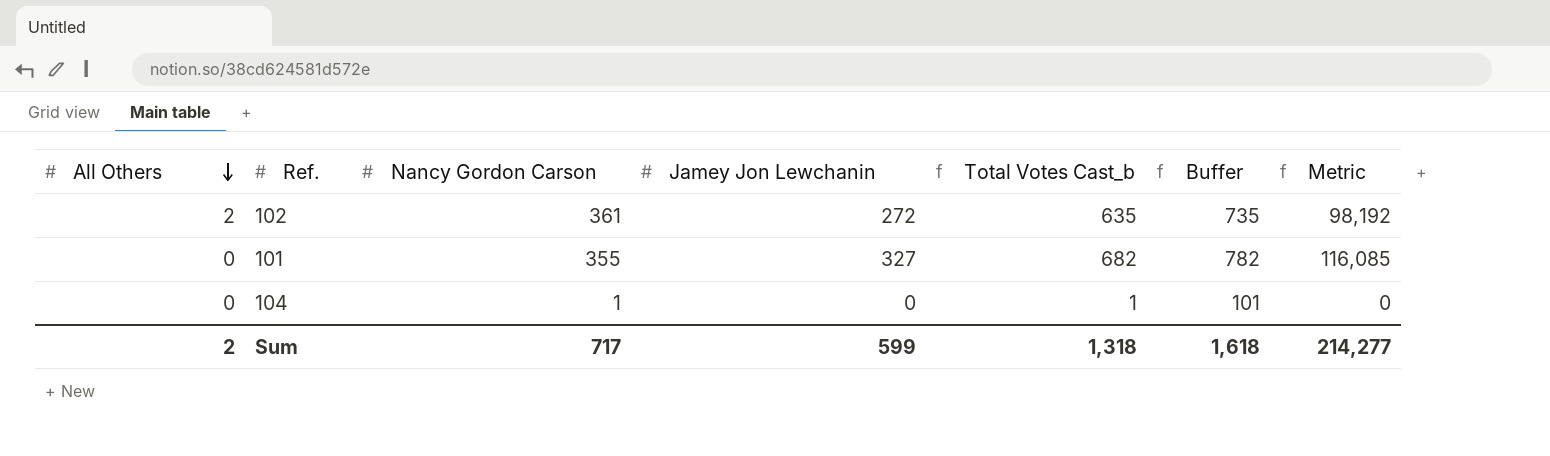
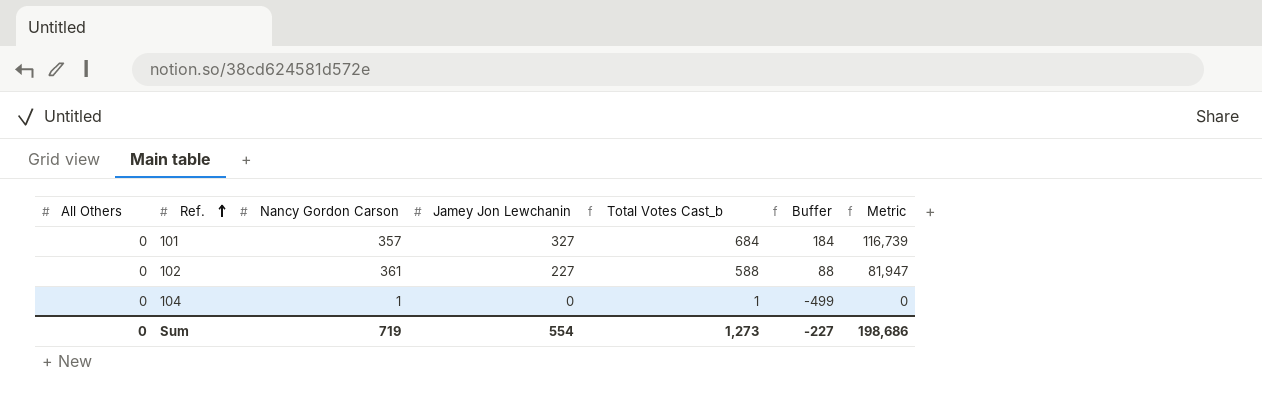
row order: All Others descending -> Ref. ascending
column Buffer | formula: [Total Votes Cast_b] + 100 -> [Total Votes Cast_b] - 500
101 | Nancy Gordon Carson: 355 -> 357
101 | Total Votes Cast_b: 682 -> 684
101 | Metric: 116,085 -> 116,739
102 | All Others: 2 -> 0
102 | Jamey Jon Lewchanin: 272 -> 227
102 | Total Votes Cast_b: 635 -> 588
102 | Metric: 98,192 -> 81,947
Sum | All Others: 2 -> 0
Sum | Nancy Gordon Carson: 717 -> 719
Sum | Jamey Jon Lewchanin: 599 -> 554
Sum | Total Votes Cast_b: 1,318 -> 1,273
Sum | Buffer: 1,618 -> -227
Sum | Metric: 214,277 -> 198,686

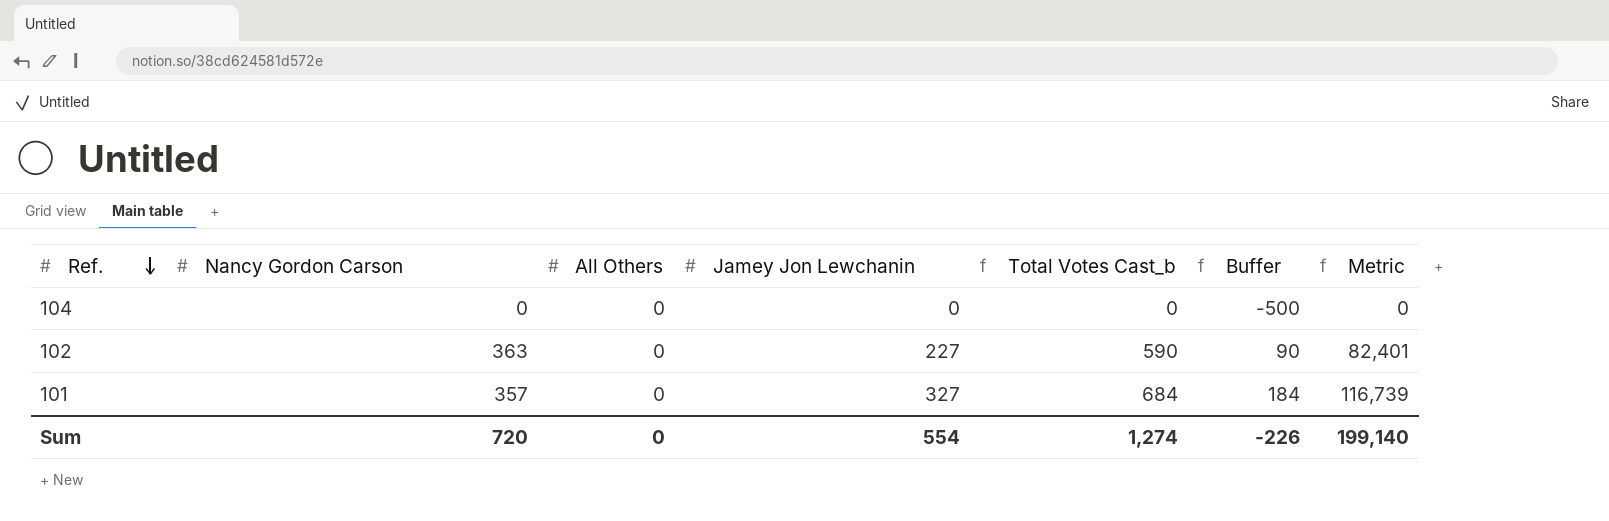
row order: Ref. ascending -> Ref. descending
column All Others | position: 1 -> 3
104 | Nancy Gordon Carson: 1 -> 0
104 | Total Votes Cast_b: 1 -> 0
104 | Buffer: -499 -> -500
102 | Nancy Gordon Carson: 361 -> 363
102 | Total Votes Cast_b: 588 -> 590
102 | Buffer: 88 -> 90
102 | Metric: 81,947 -> 82,401
Sum | Nancy Gordon Carson: 719 -> 720
Sum | Total Votes Cast_b: 1,273 -> 1,274
Sum | Buffer: -227 -> -226
Sum | Metric: 198,686 -> 199,140

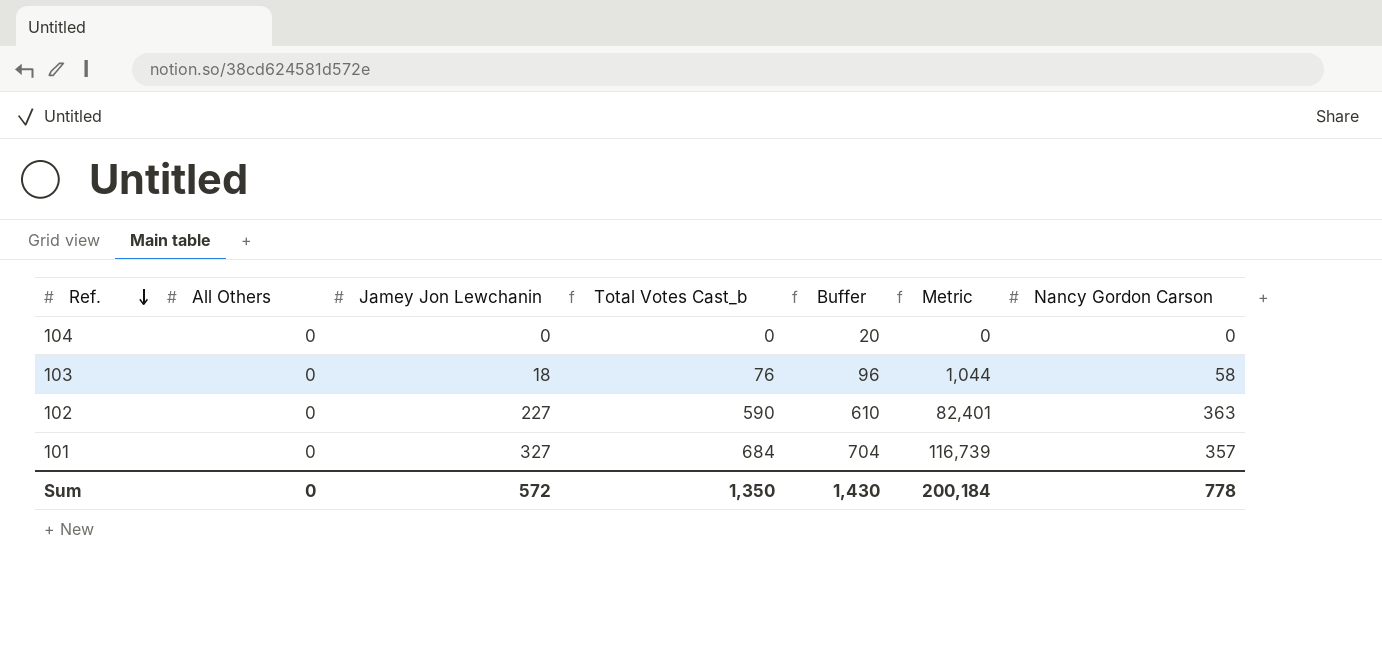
column Buffer | formula: [Total Votes Cast_b] - 500 -> [Total Votes Cast_b] + 20
column Nancy Gordon Carson | position: 2 -> 7
row 103: none -> 0 | 18 | 76 | 96 | 1,044 | 58
Sum | Jamey Jon Lewchanin: 554 -> 572
Sum | Total Votes Cast_b: 1,274 -> 1,350
Sum | Buffer: -226 -> 1,430
Sum | Metric: 199,140 -> 200,184
Sum | Nancy Gordon Carson: 720 -> 778

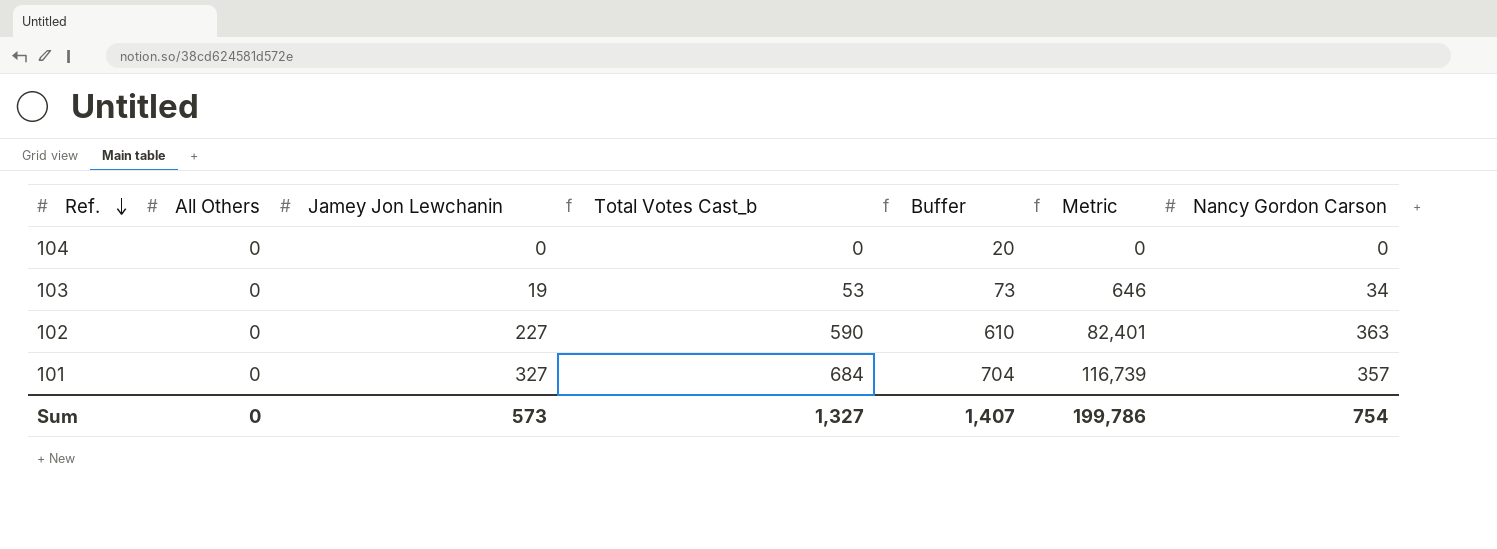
103 | Jamey Jon Lewchanin: 18 -> 19
103 | Total Votes Cast_b: 76 -> 53
103 | Buffer: 96 -> 73
103 | Metric: 1,044 -> 646
103 | Nancy Gordon Carson: 58 -> 34
Sum | Jamey Jon Lewchanin: 572 -> 573
Sum | Total Votes Cast_b: 1,350 -> 1,327
Sum | Buffer: 1,430 -> 1,407
Sum | Metric: 200,184 -> 199,786
Sum | Nancy Gordon Carson: 778 -> 754

